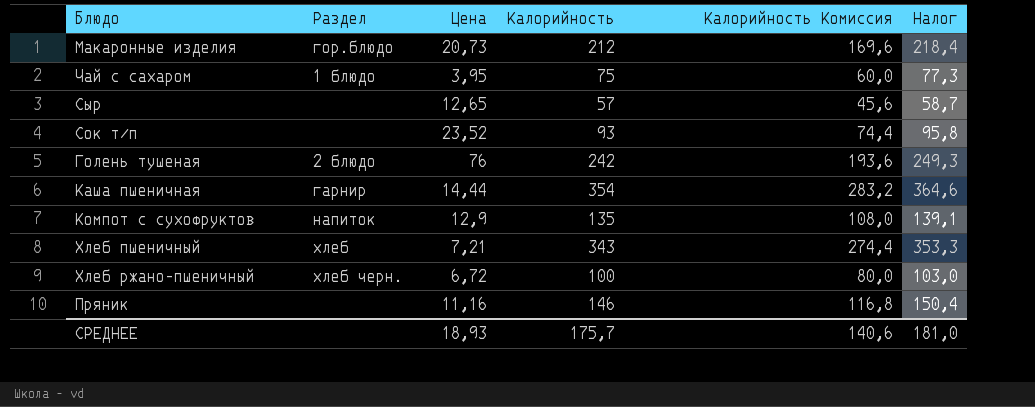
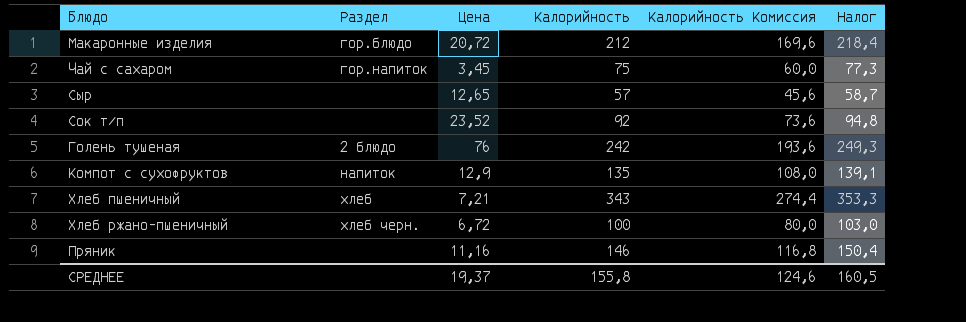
row Каша пшеничная: гарнир | 14,44 | 354 | 283,2 | 364,6 -> none
Макаронные изделия | Цена: 20,73 -> 20,72
Чай с сахаром | Раздел: 1 блюдо -> гор.напиток
Чай с сахаром | Цена: 3,95 -> 3,45
Сок т/п | Калорийность: 93 -> 92
Сок т/п | Калорийность Комиссия: 74,4 -> 73,6
Сок т/п | Налог: 95,8 -> 94,8
СРЕДНЕЕ | Цена: 18,93 -> 19,37
СРЕДНЕЕ | Калорийность: 175,7 -> 155,8
СРЕДНЕЕ | Калорийность Комиссия: 140,6 -> 124,6
СРЕДНЕЕ | Налог: 181,0 -> 160,5

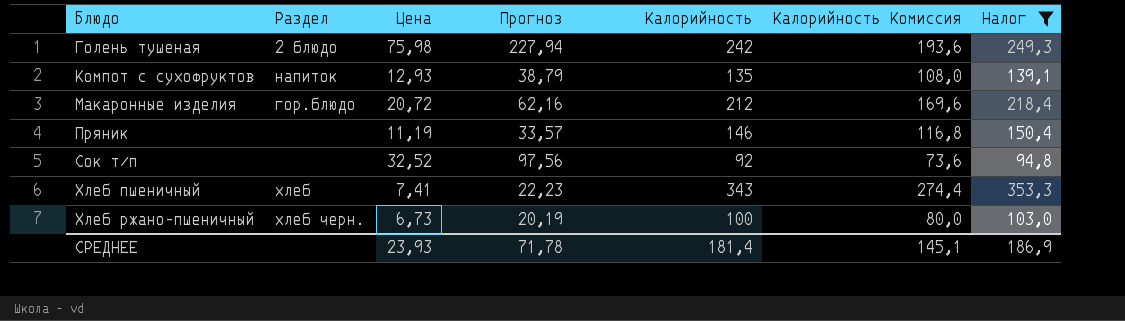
filter: none -> Налог >= 94,8
row order: none -> Блюдо ascending
column Прогноз | formula: none -> [Цена] * 3
Голень тушеная | Цена: 76 -> 75,98
Компот с сухофруктов | Цена: 12,9 -> 12,93
Пряник | Цена: 11,16 -> 11,19
Сок т/п | Цена: 23,52 -> 32,52
Хлеб пшеничный | Цена: 7,21 -> 7,41
Хлеб ржано-пшеничный | Цена: 6,72 -> 6,73
СРЕДНЕЕ | Цена: 19,37 -> 23,93
СРЕДНЕЕ | Калорийность: 155,8 -> 181,4
СРЕДНЕЕ | Калорийность Комиссия: 124,6 -> 145,1
СРЕДНЕЕ | Налог: 160,5 -> 186,9

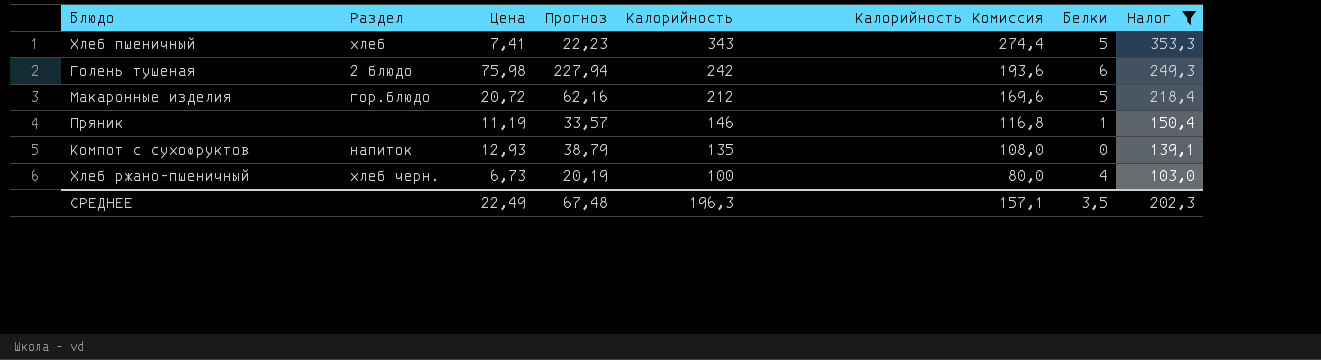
row order: Блюдо ascending -> Калорийность descending
column Белки | position: none -> 7
row Сок т/п: none | 32,52 | 97,56 | 92 | 73,6 | 94,8 -> none
СРЕДНЕЕ | Цена: 23,93 -> 22,49
СРЕДНЕЕ | Прогноз: 71,78 -> 67,48
СРЕДНЕЕ | Калорийность: 181,4 -> 196,3
СРЕДНЕЕ | Калорийность Комиссия: 145,1 -> 157,1
СРЕДНЕЕ | Налог: 186,9 -> 202,3

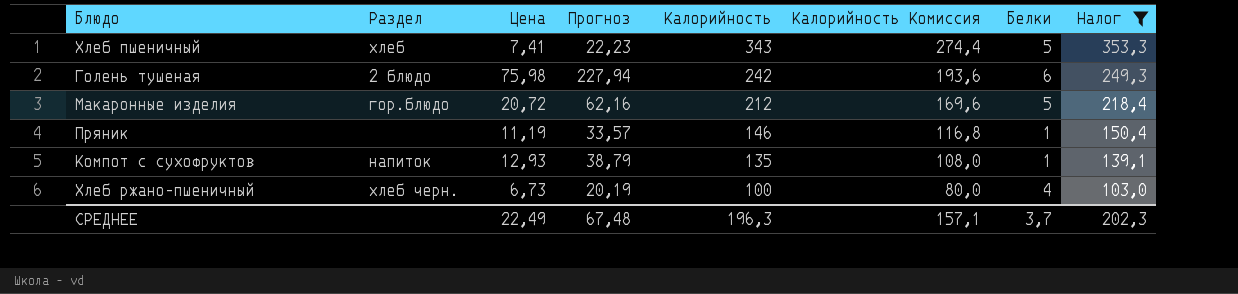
Компот с сухофруктов | Белки: 0 -> 1
СРЕДНЕЕ | Белки: 3,5 -> 3,7

